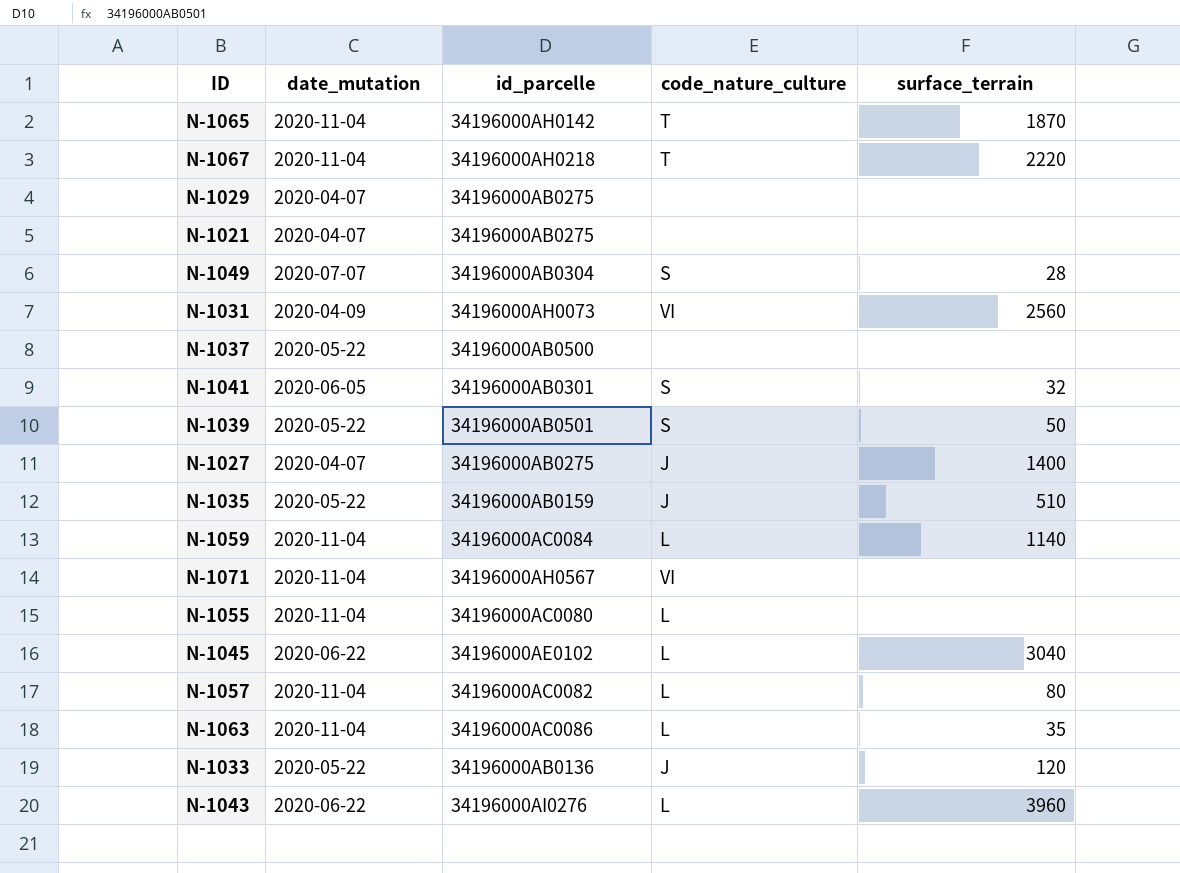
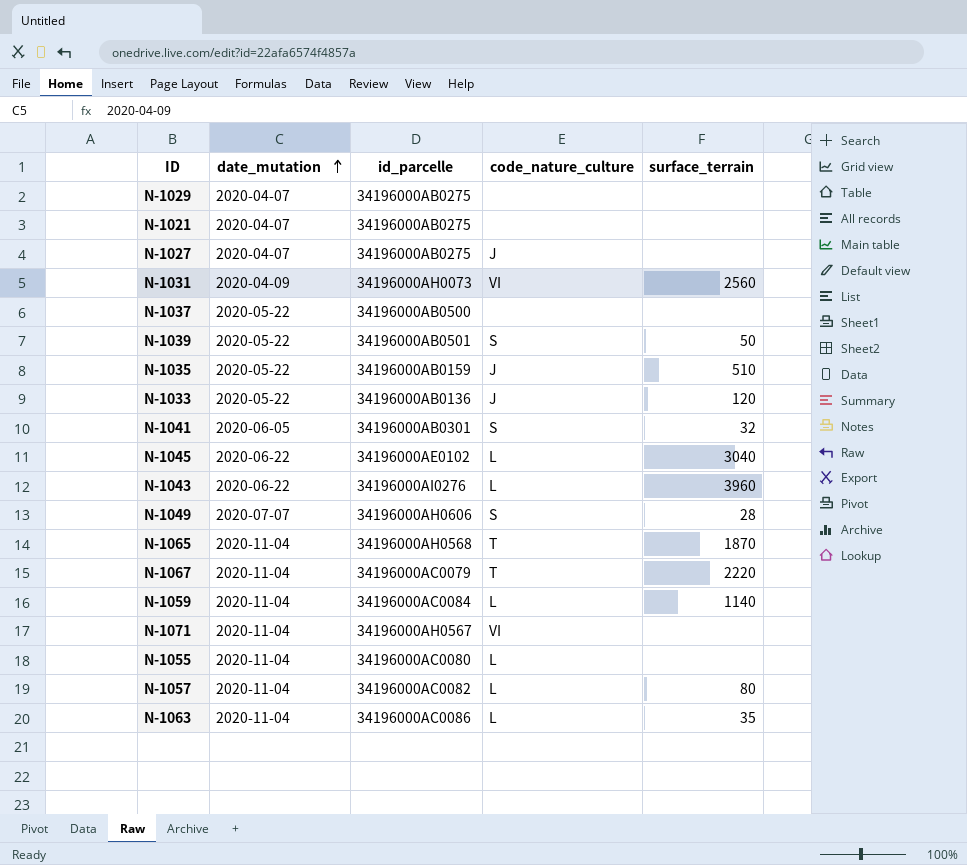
row order: none -> date_mutation ascending
N-1027 | surface_terrain: 1400 -> none
N-1049 | id_parcelle: 34196000AB0304 -> 34196000AH0606
N-1065 | id_parcelle: 34196000AH0142 -> 34196000AH0568
N-1067 | id_parcelle: 34196000AH0218 -> 34196000AC0079

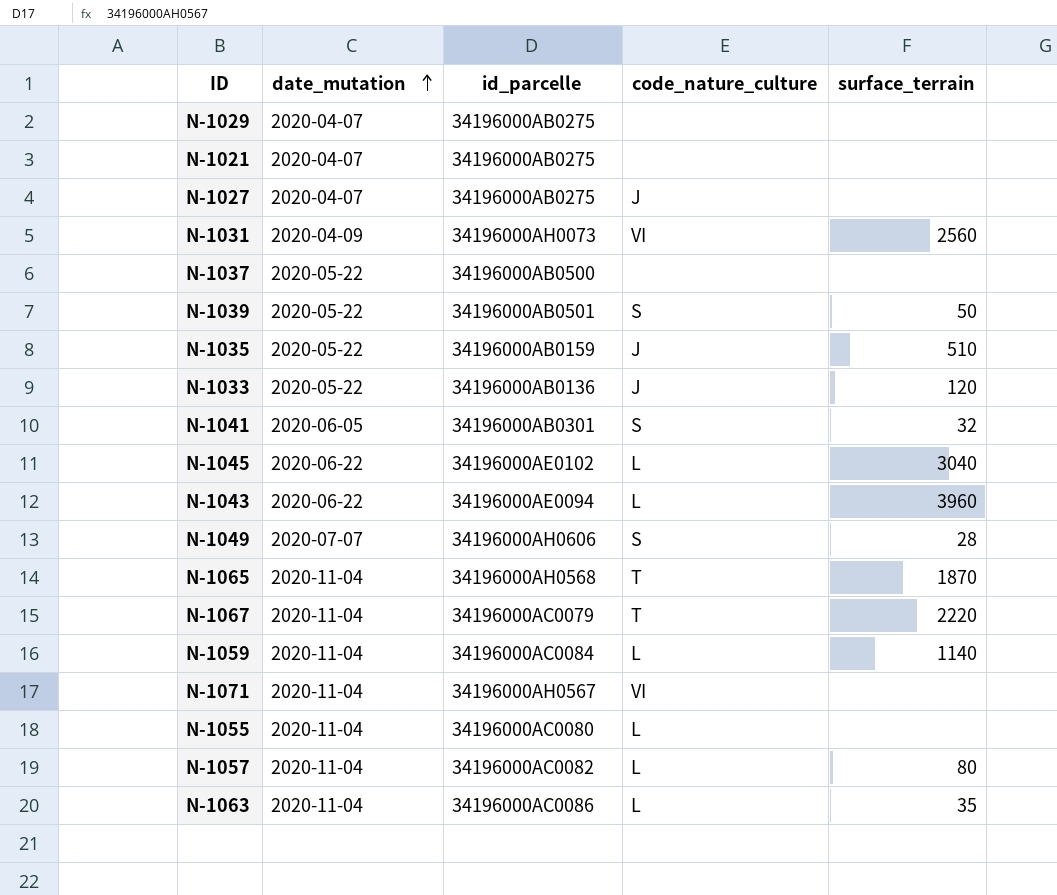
N-1043 | id_parcelle: 34196000AI0276 -> 34196000AE0094

